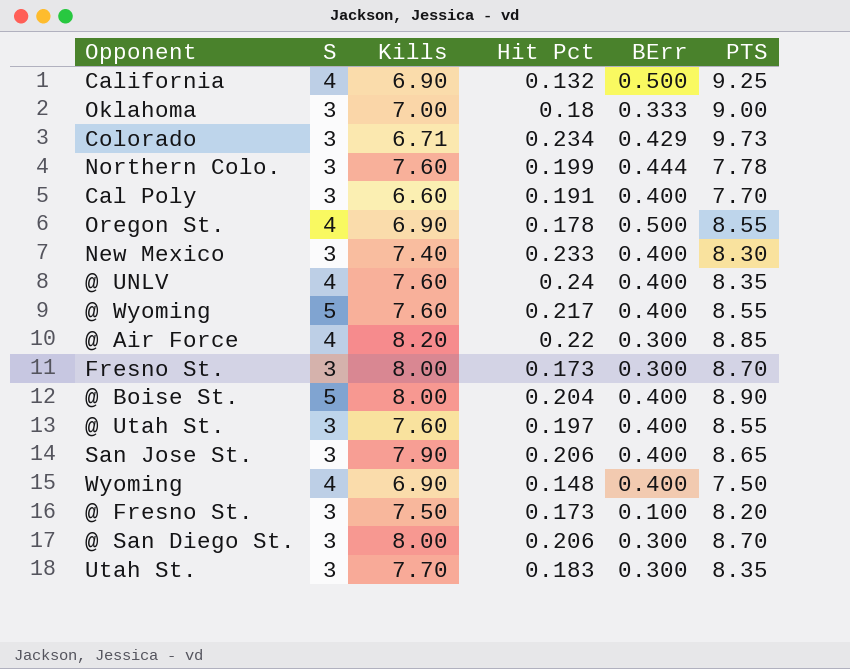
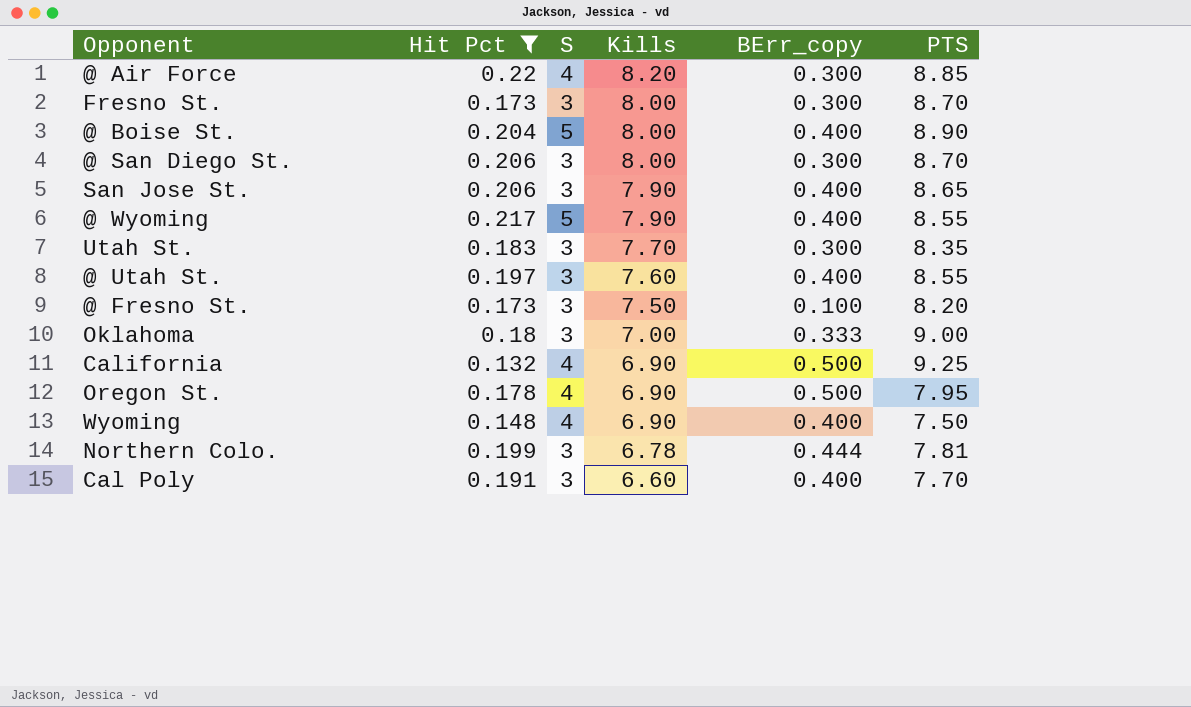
filter: none -> Hit Pct <= 0.22
row order: none -> Kills descending
column Hit Pct | position: 4 -> 2
column name: BErr -> BErr_copy
@ Wyoming | Kills: 7.60 -> 7.90
Oregon St. | PTS: 8.55 -> 7.95
Northern Colo. | Kills: 7.60 -> 6.78
Northern Colo. | PTS: 7.78 -> 7.81

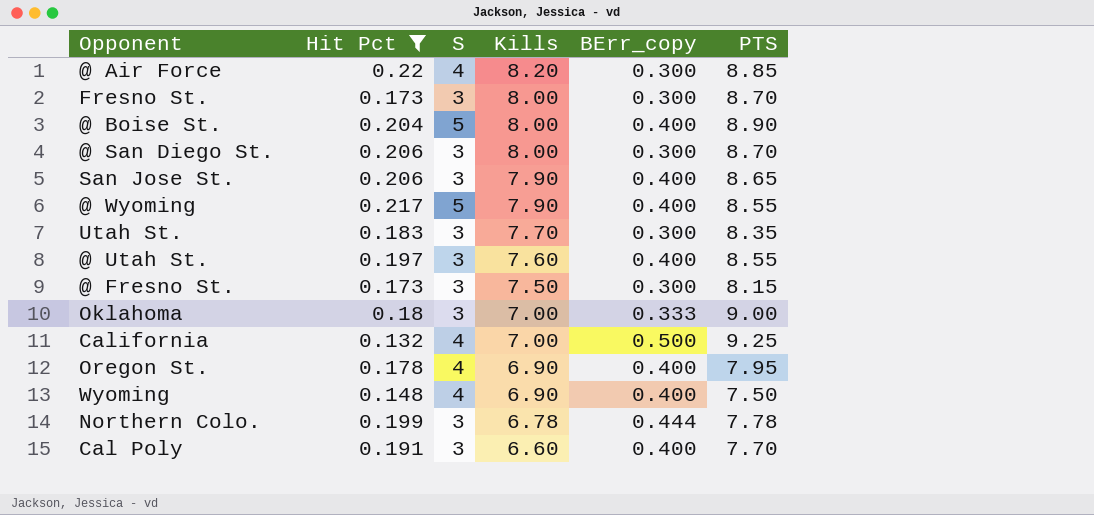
@ Fresno St. | BErr_copy: 0.100 -> 0.300
@ Fresno St. | PTS: 8.20 -> 8.15
California | Kills: 6.90 -> 7.00
Oregon St. | BErr_copy: 0.500 -> 0.400
Northern Colo. | PTS: 7.81 -> 7.78

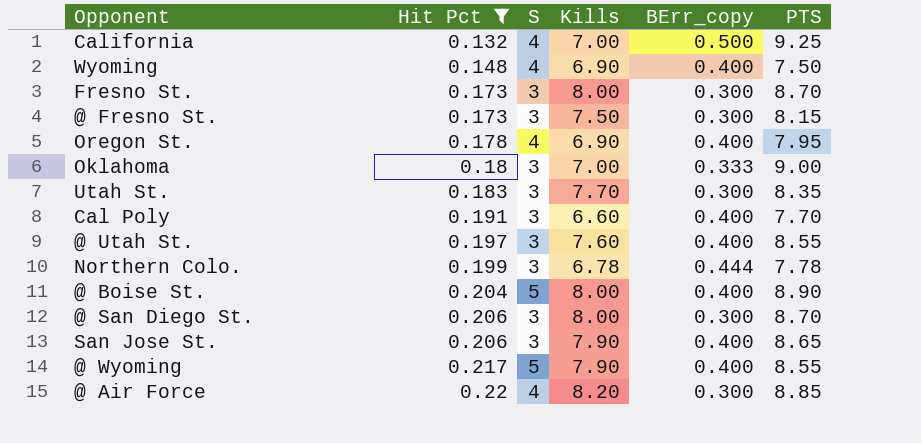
row order: Kills descending -> Hit Pct ascending

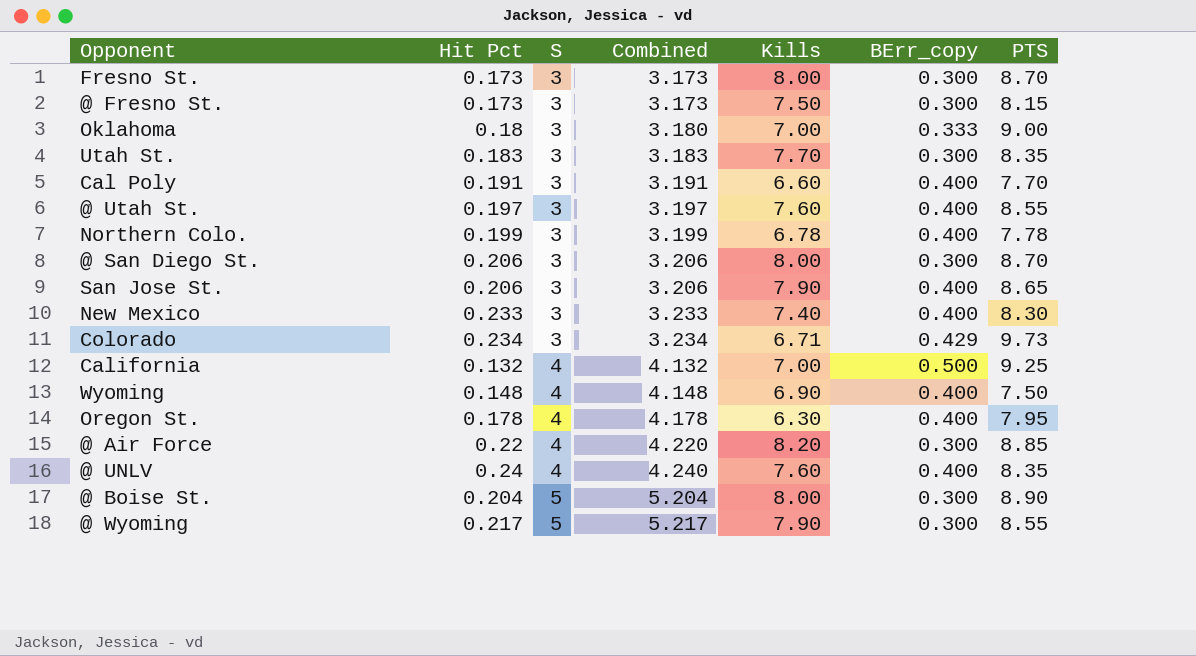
filter: Hit Pct <= 0.22 -> none
row order: Hit Pct ascending -> S ascending
column Combined | formula: none -> [Hit Pct] + [S]
Northern Colo. | BErr_copy: 0.444 -> 0.400
Oregon St. | Kills: 6.90 -> 6.30
@ Boise St. | BErr_copy: 0.400 -> 0.300
@ Wyoming | BErr_copy: 0.400 -> 0.300

